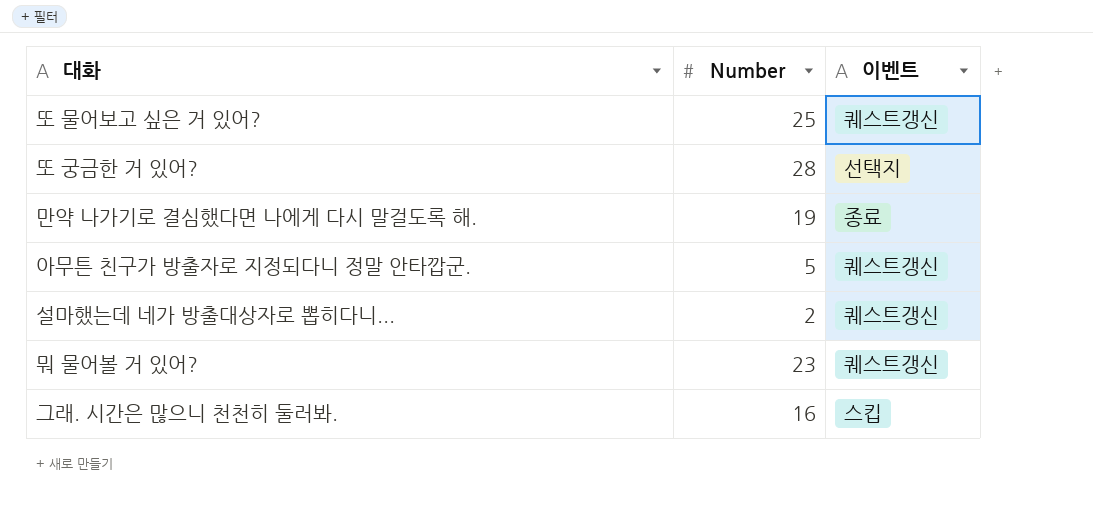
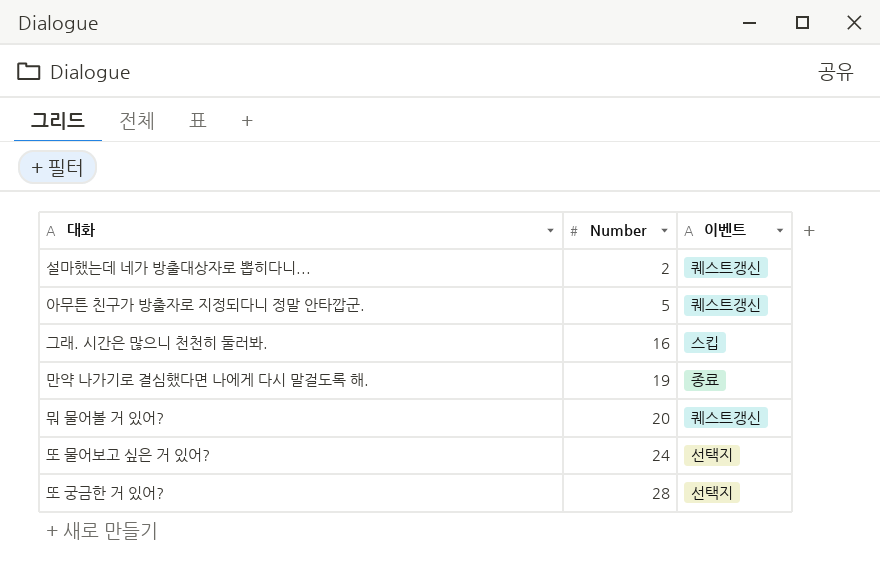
row order: none -> Number ascending
뭐 물어볼 거 있어? | Number: 23 -> 20
또 물어보고 싶은 거 있어? | Number: 25 -> 24
또 물어보고 싶은 거 있어? | 이벤트: 퀘스트갱신 -> 선택지

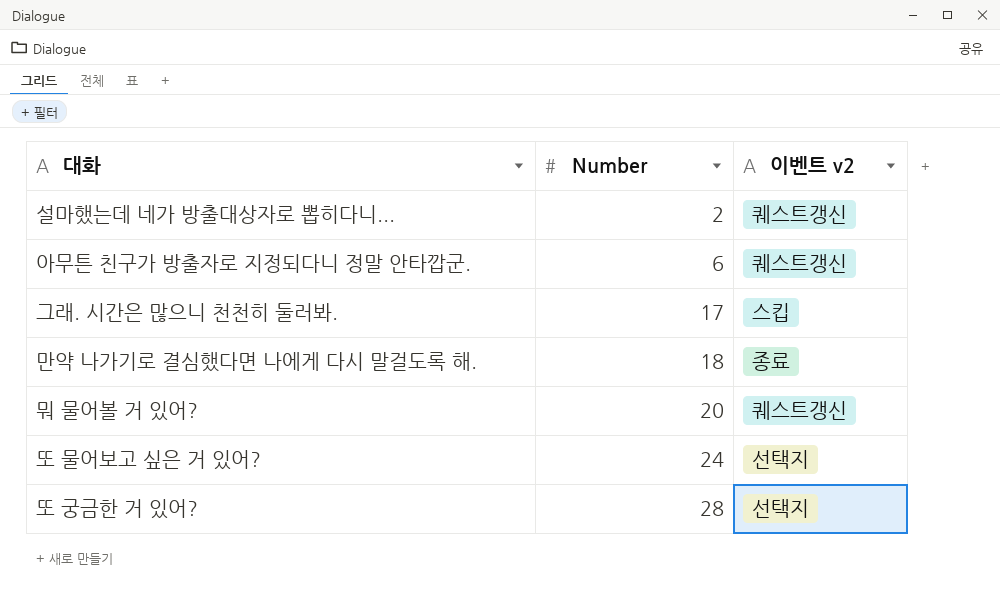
column name: 이벤트 -> 이벤트 v2
아무튼 친구가 방출자로 지정되다니 정말 안타깝군. | Number: 5 -> 6
그래. 시간은 많으니 천천히 둘러봐. | Number: 16 -> 17
만약 나가기로 결심했다면 나에게 다시 말걸도록 해. | Number: 19 -> 18

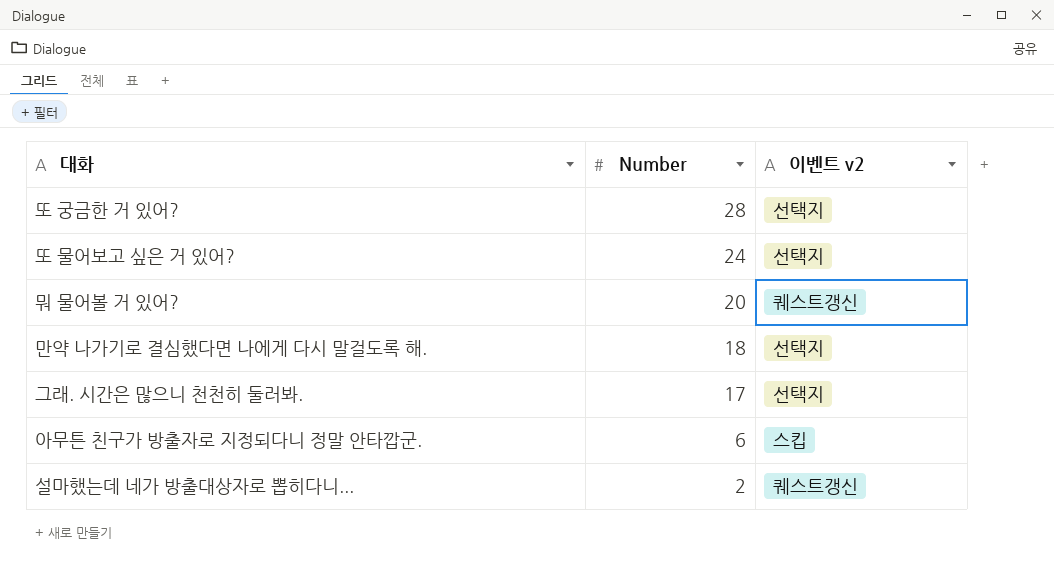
row order: Number ascending -> Number descending
만약 나가기로 결심했다면 나에게 다시 말걸도록 해. | 이벤트 v2: 종료 -> 선택지
그래. 시간은 많으니 천천히 둘러봐. | 이벤트 v2: 스킵 -> 선택지
아무튼 친구가 방출자로 지정되다니 정말 안타깝군. | 이벤트 v2: 퀘스트갱신 -> 스킵

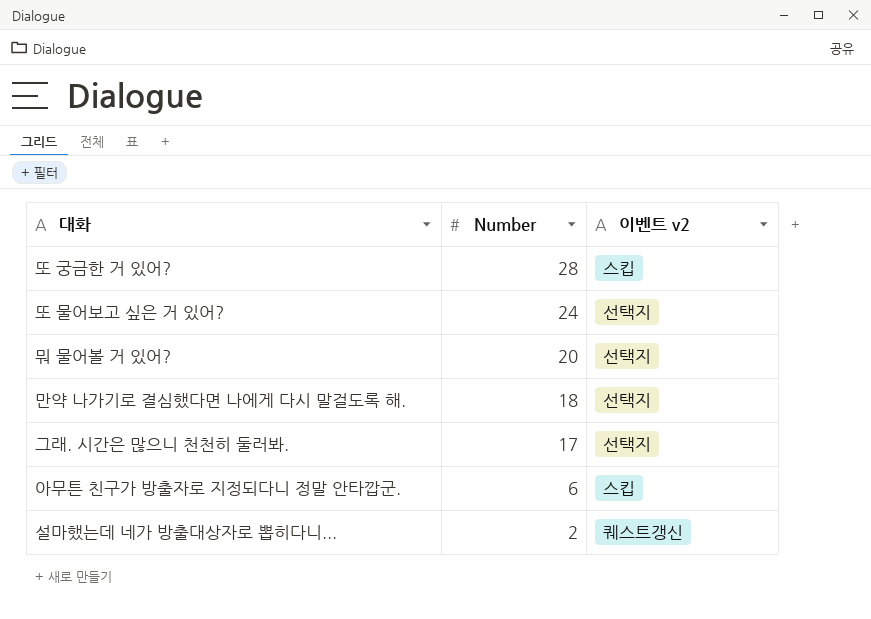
또 궁금한 거 있어? | 이벤트 v2: 선택지 -> 스킵
뭐 물어볼 거 있어? | 이벤트 v2: 퀘스트갱신 -> 선택지

